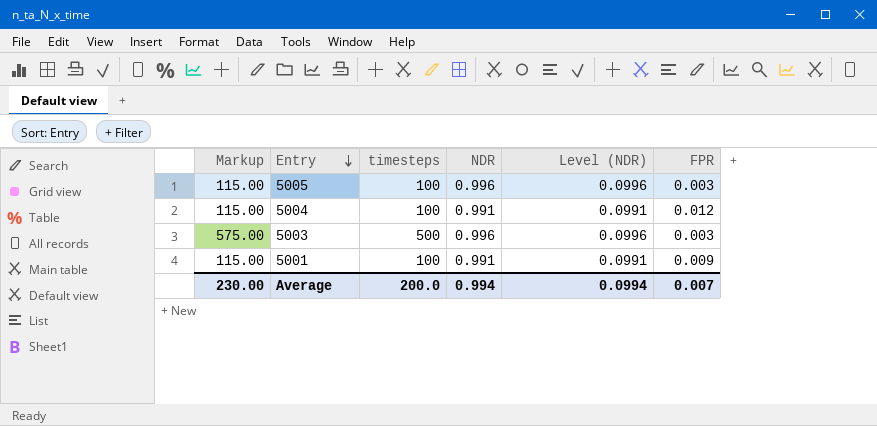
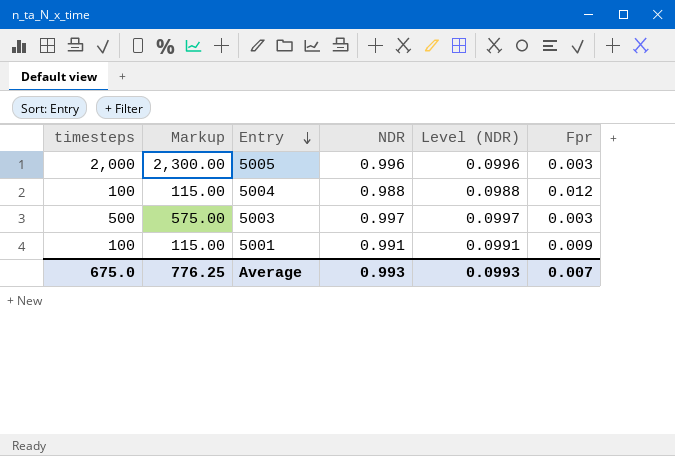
column timesteps | position: 3 -> 1
column name: FPR -> Fpr
5005 | timesteps: 100 -> 2,000
5005 | Markup: 115.00 -> 2,300.00
5004 | NDR: 0.991 -> 0.988
5004 | Level (NDR): 0.0991 -> 0.0988
5003 | NDR: 0.996 -> 0.997
5003 | Level (NDR): 0.0996 -> 0.0997
Average | timesteps: 200.0 -> 675.0
Average | Markup: 230.00 -> 776.25
Average | NDR: 0.994 -> 0.993
Average | Level (NDR): 0.0994 -> 0.0993

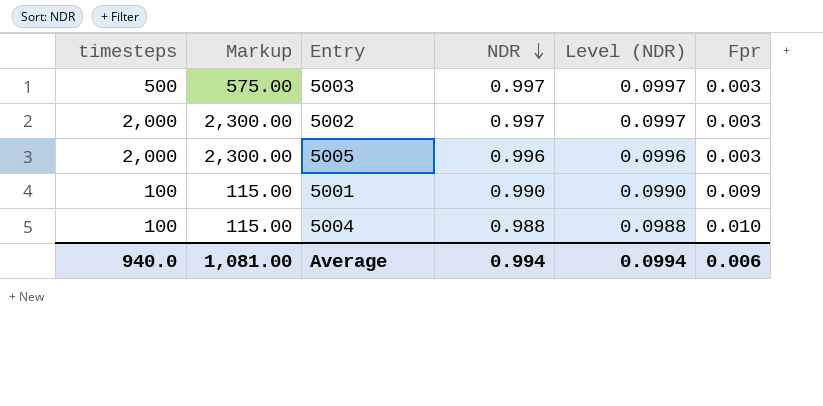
row order: Entry descending -> NDR descending
row 5002: none -> 2,000 | 2,300.00 | 0.997 | 0.0997 | 0.003
5001 | NDR: 0.991 -> 0.990
5001 | Level (NDR): 0.0991 -> 0.0990
5004 | Fpr: 0.012 -> 0.010
Average | timesteps: 675.0 -> 940.0
Average | Markup: 776.25 -> 1,081.00
Average | NDR: 0.993 -> 0.994
Average | Level (NDR): 0.0993 -> 0.0994
Average | Fpr: 0.007 -> 0.006

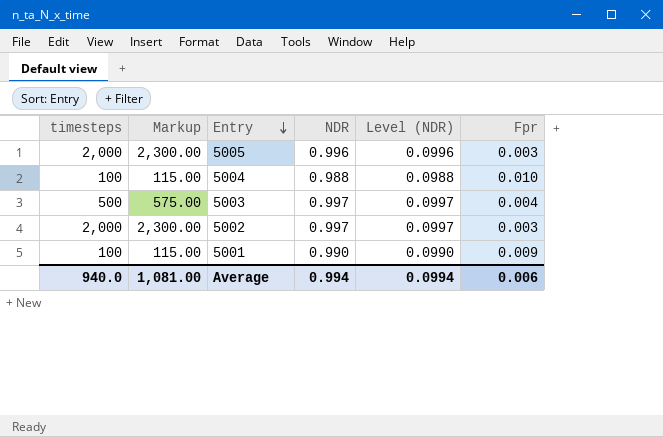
row order: NDR descending -> Entry descending
5003 | Fpr: 0.003 -> 0.004

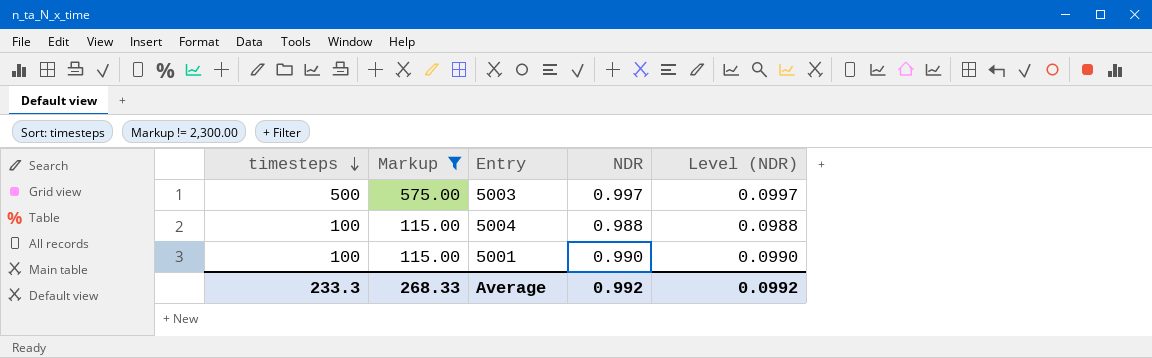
filter: none -> Markup != 2,300.00
row order: Entry descending -> timesteps descending
column Fpr | position: 6 -> none
Average | timesteps: 940.0 -> 233.3
Average | Markup: 1,081.00 -> 268.33
Average | NDR: 0.994 -> 0.992
Average | Level (NDR): 0.0994 -> 0.0992

